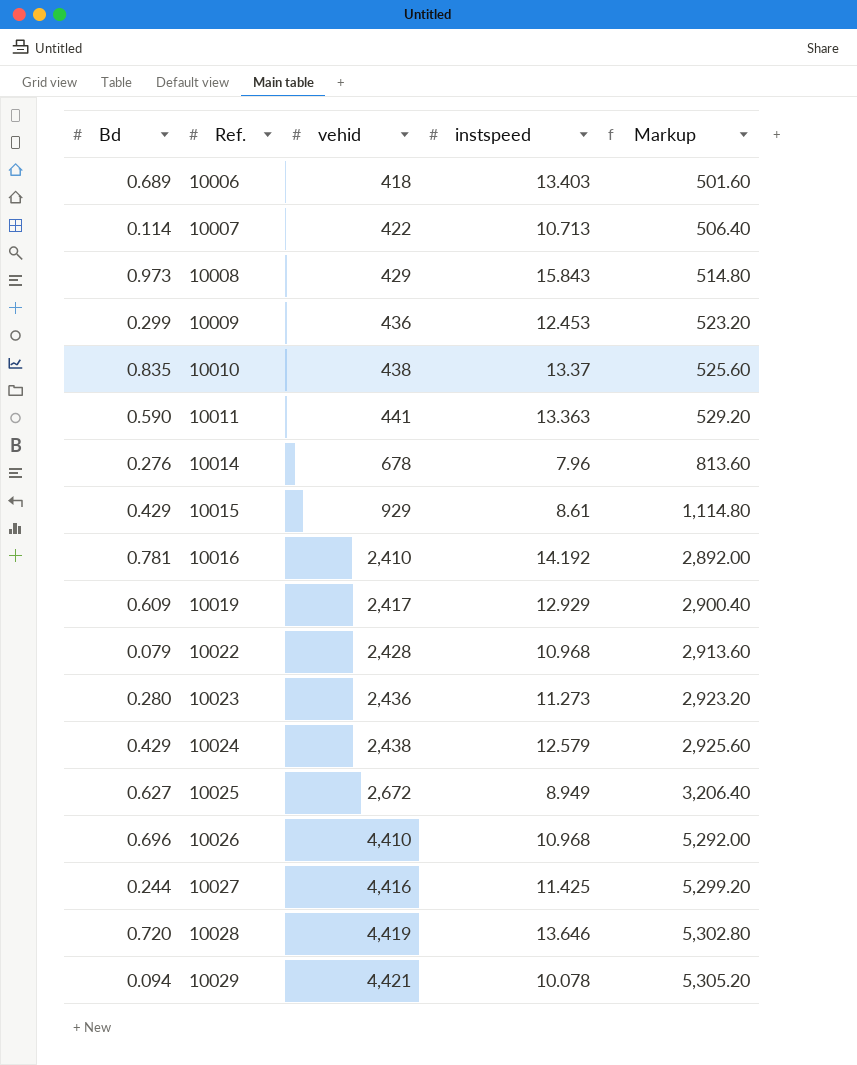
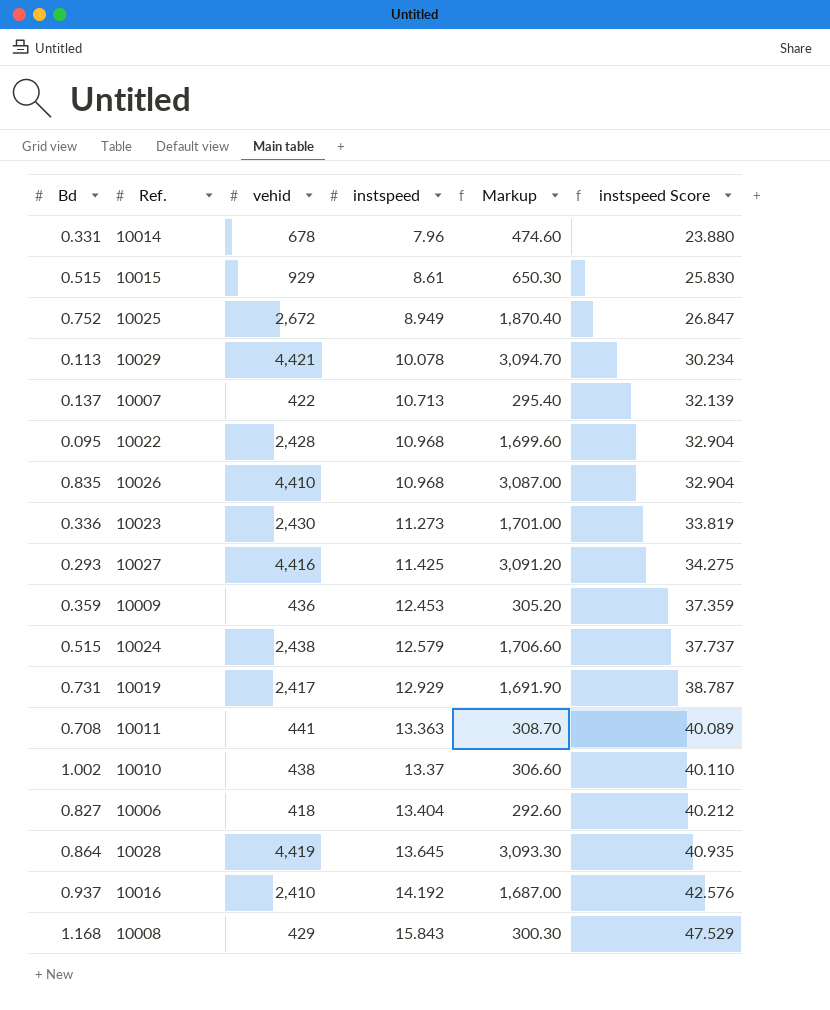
row order: Ref. ascending -> instspeed ascending
column Markup | formula: [vehid] * 1.2 -> [vehid] * 0.7
column instspeed Score | formula: none -> [instspeed] * 3
10014 | Bd: 0.276 -> 0.331
10015 | Bd: 0.429 -> 0.515
10025 | Bd: 0.627 -> 0.752
10029 | Bd: 0.094 -> 0.113
10007 | Bd: 0.114 -> 0.137
10022 | Bd: 0.079 -> 0.095
10026 | Bd: 0.696 -> 0.835
10023 | Bd: 0.280 -> 0.336
10023 | vehid: 2,436 -> 2,430
10027 | Bd: 0.244 -> 0.293
10009 | Bd: 0.299 -> 0.359
10024 | Bd: 0.429 -> 0.515
10019 | Bd: 0.609 -> 0.731
10011 | Bd: 0.590 -> 0.708
10010 | Bd: 0.835 -> 1.002
10006 | Bd: 0.689 -> 0.827
10006 | instspeed: 13.403 -> 13.404
10028 | Bd: 0.720 -> 0.864
10028 | instspeed: 13.646 -> 13.645
10016 | Bd: 0.781 -> 0.937
10008 | Bd: 0.973 -> 1.168

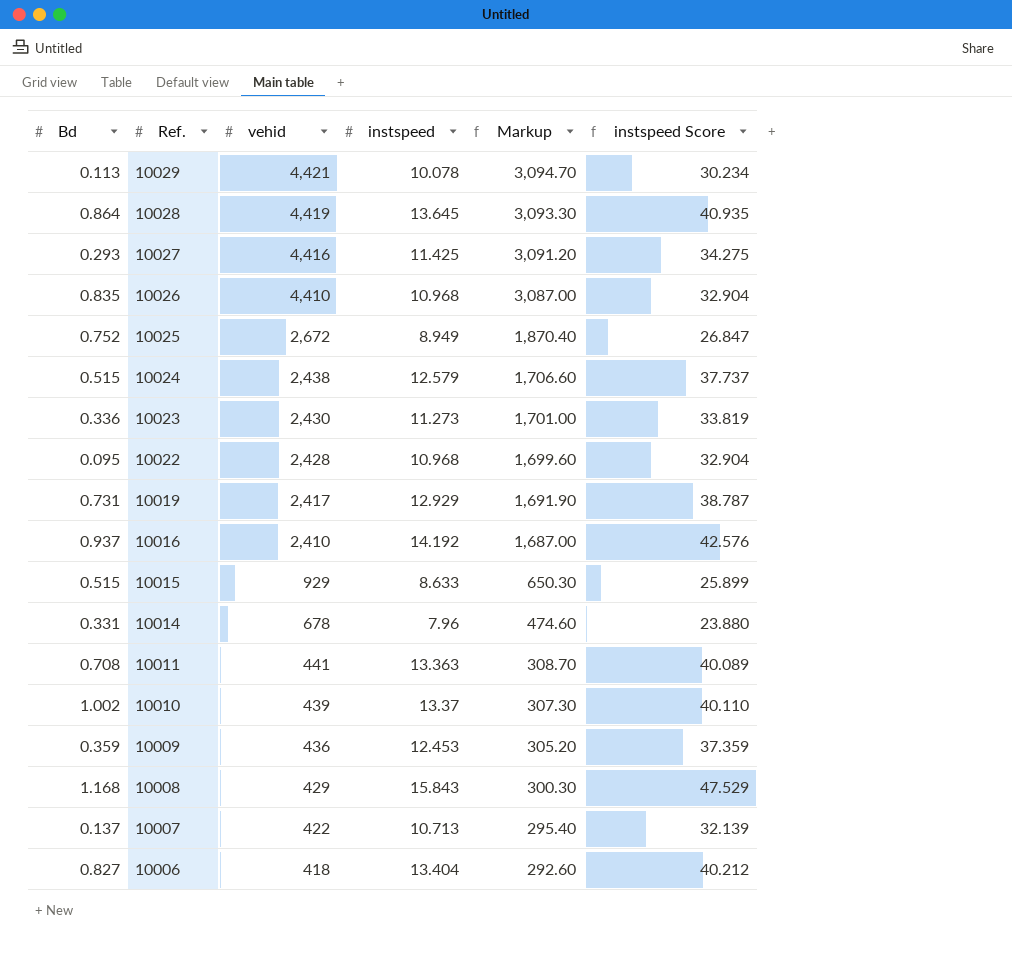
row order: instspeed ascending -> Ref. descending
10015 | instspeed: 8.61 -> 8.633
10015 | instspeed Score: 25.830 -> 25.899
10010 | vehid: 438 -> 439
10010 | Markup: 306.60 -> 307.30

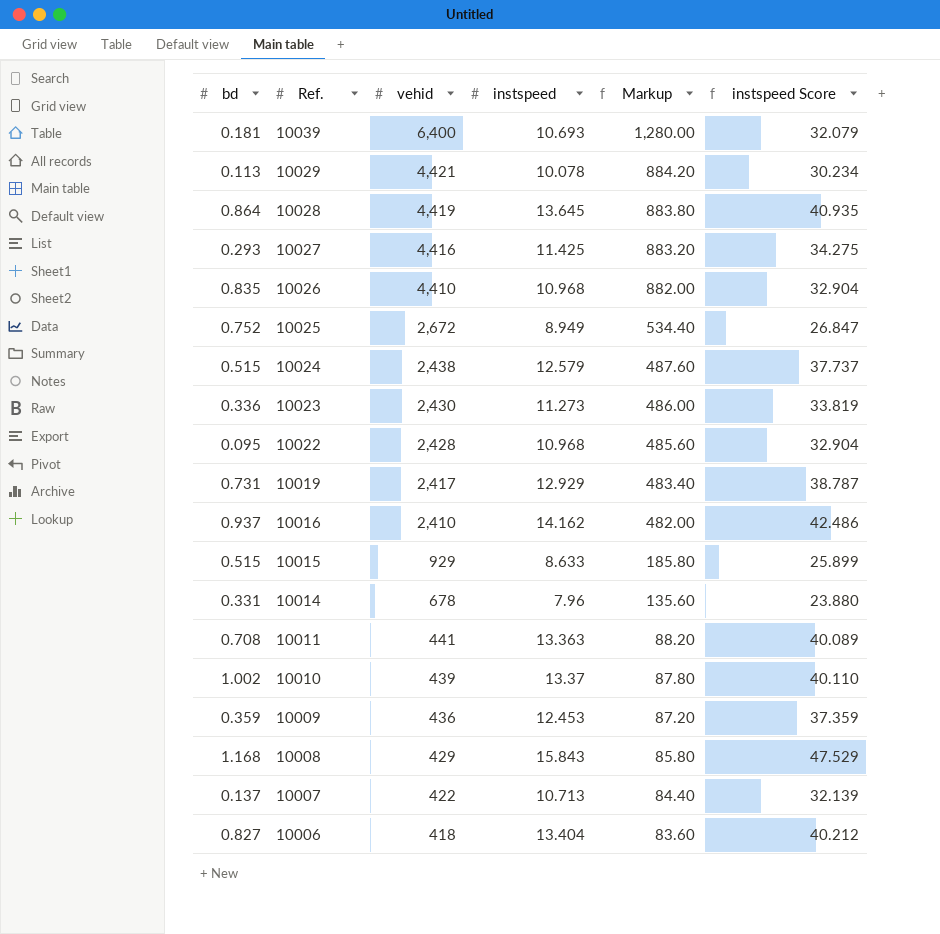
column name: Bd -> bd
column Markup | formula: [vehid] * 0.7 -> [vehid] * 0.2
row 10039: none -> 0.181 | 6,400 | 10.693 | 1,280.00 | 32.079
10016 | instspeed: 14.192 -> 14.162
10016 | instspeed Score: 42.576 -> 42.486

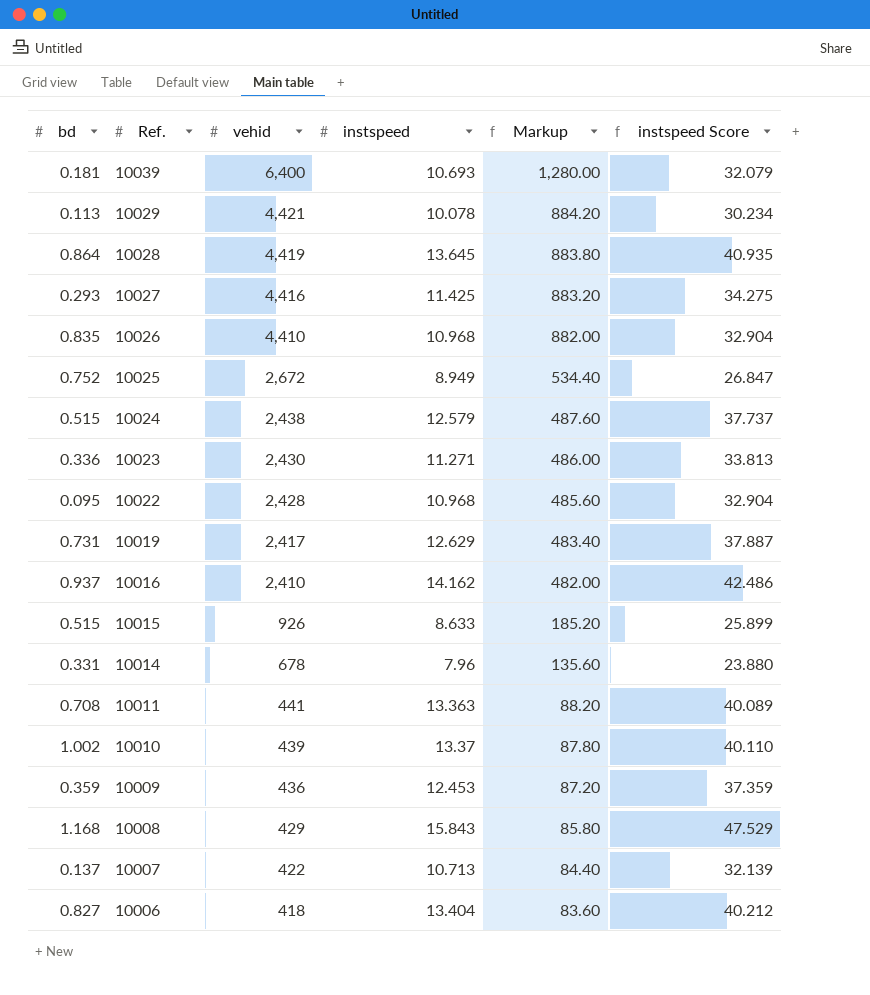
10023 | instspeed: 11.273 -> 11.271
10023 | instspeed Score: 33.819 -> 33.813
10019 | instspeed: 12.929 -> 12.629
10019 | instspeed Score: 38.787 -> 37.887
10015 | vehid: 929 -> 926
10015 | Markup: 185.80 -> 185.20

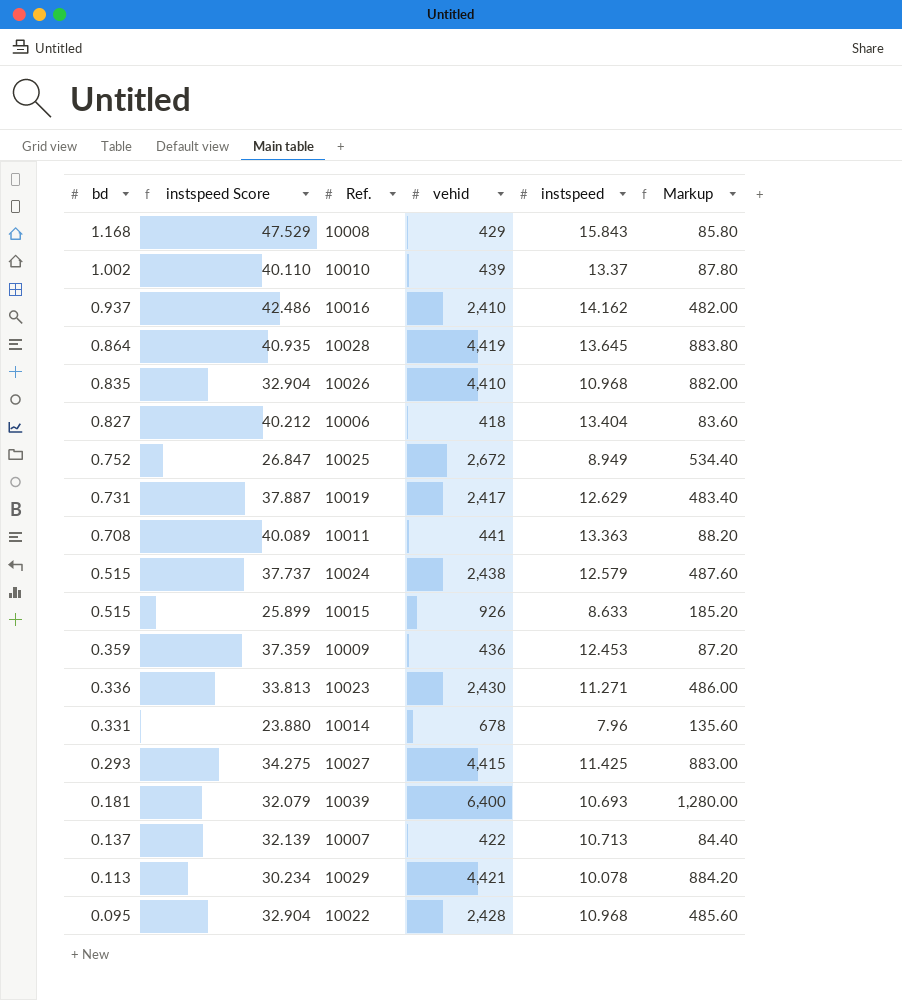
row order: Ref. descending -> bd descending
column instspeed Score | position: 6 -> 2
10027 | vehid: 4,416 -> 4,415
10027 | Markup: 883.20 -> 883.00

